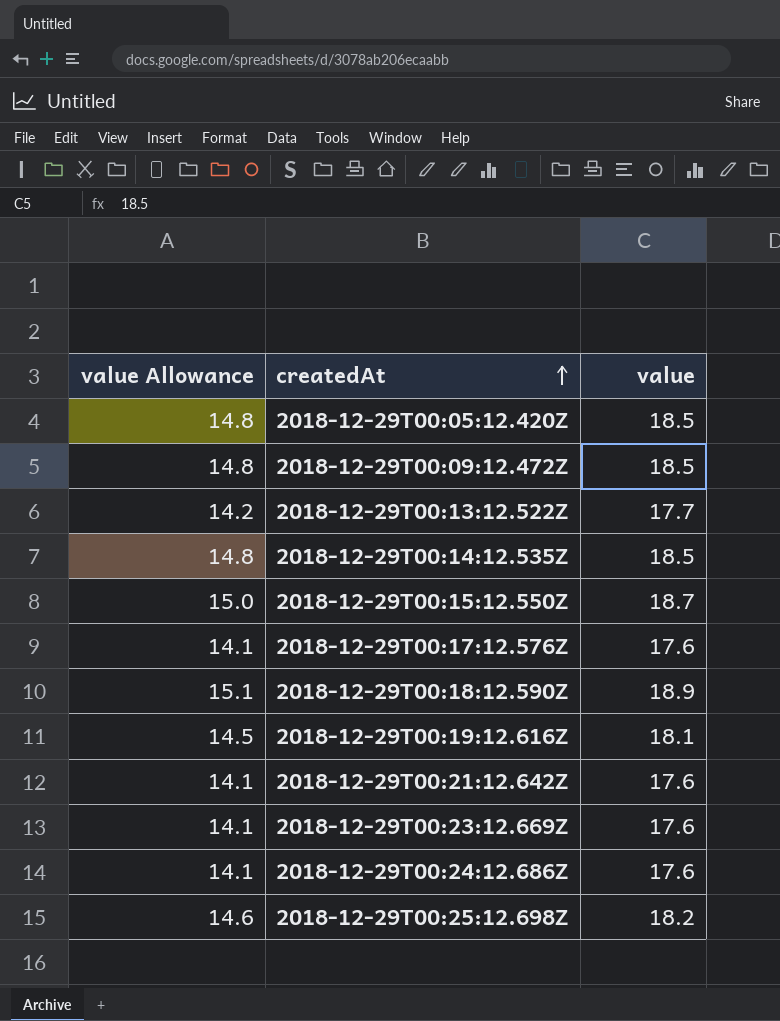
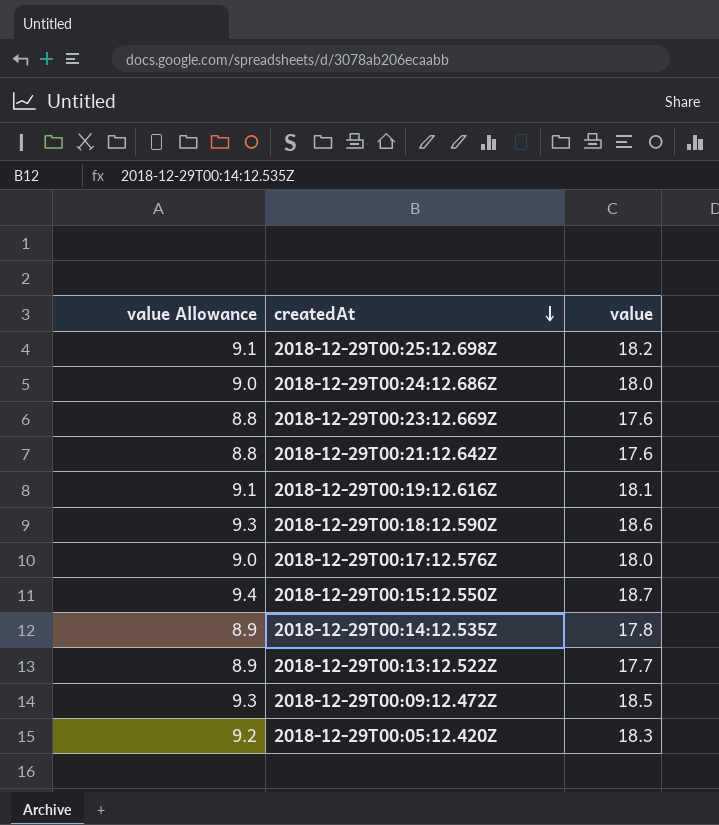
row order: createdAt ascending -> createdAt descending
column value Allowance | formula: [value] * 0.8 -> [value] * 0.5
2018-12-29T00:24:12.686Z | value: 17.6 -> 18.0
2018-12-29T00:18:12.590Z | value: 18.9 -> 18.6
2018-12-29T00:17:12.576Z | value: 17.6 -> 18.0
2018-12-29T00:14:12.535Z | value: 18.5 -> 17.8
2018-12-29T00:05:12.420Z | value: 18.5 -> 18.3

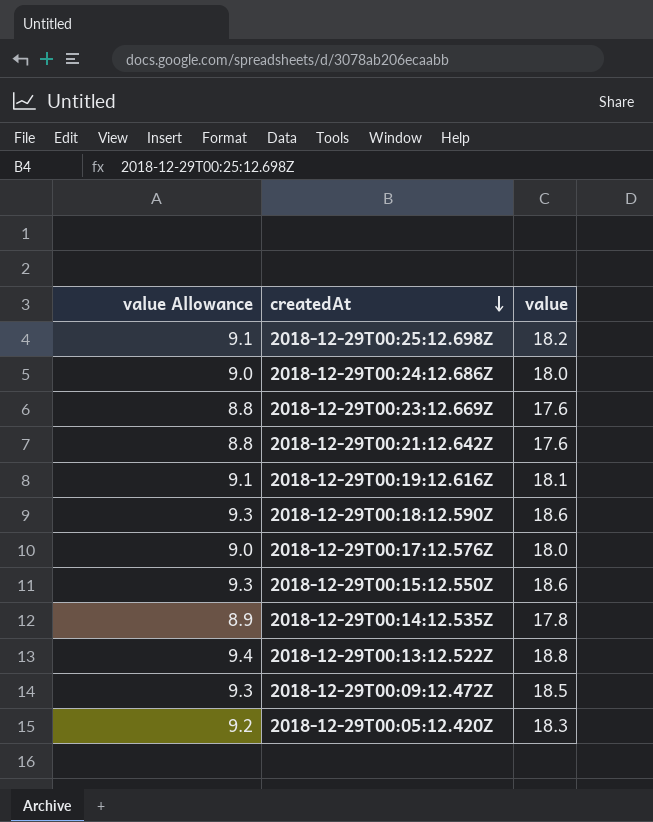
2018-12-29T00:15:12.550Z | value Allowance: 9.4 -> 9.3
2018-12-29T00:15:12.550Z | value: 18.7 -> 18.6
2018-12-29T00:13:12.522Z | value Allowance: 8.9 -> 9.4
2018-12-29T00:13:12.522Z | value: 17.7 -> 18.8

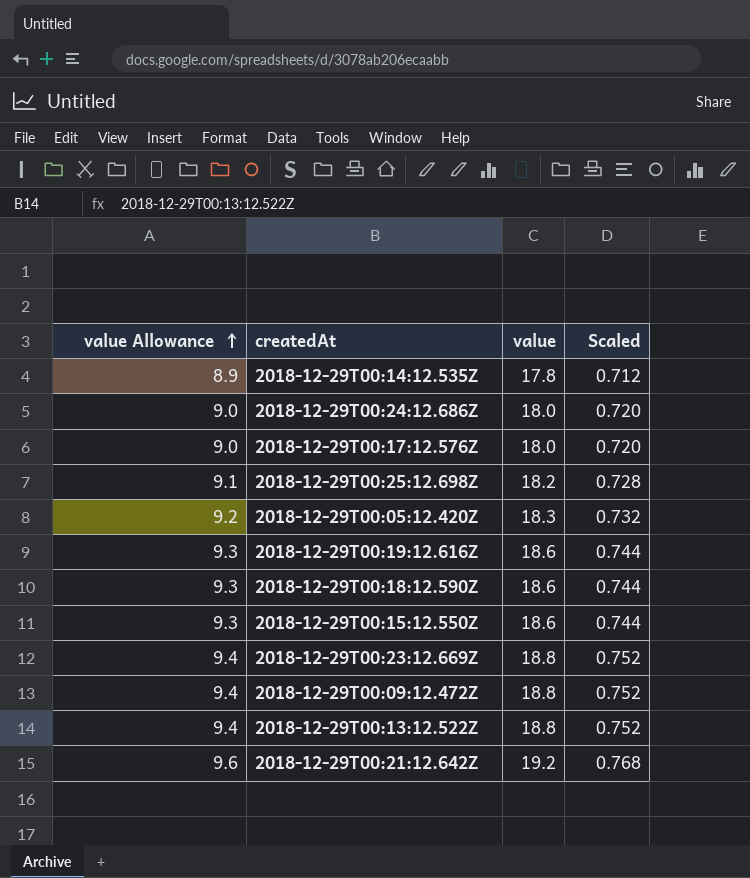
row order: createdAt descending -> value Allowance ascending
column Scaled | formula: none -> [value] * 0.04
2018-12-29T00:19:12.616Z | value Allowance: 9.1 -> 9.3
2018-12-29T00:19:12.616Z | value: 18.1 -> 18.6
2018-12-29T00:23:12.669Z | value Allowance: 8.8 -> 9.4
2018-12-29T00:23:12.669Z | value: 17.6 -> 18.8
2018-12-29T00:09:12.472Z | value Allowance: 9.3 -> 9.4
2018-12-29T00:09:12.472Z | value: 18.5 -> 18.8
2018-12-29T00:21:12.642Z | value Allowance: 8.8 -> 9.6
2018-12-29T00:21:12.642Z | value: 17.6 -> 19.2

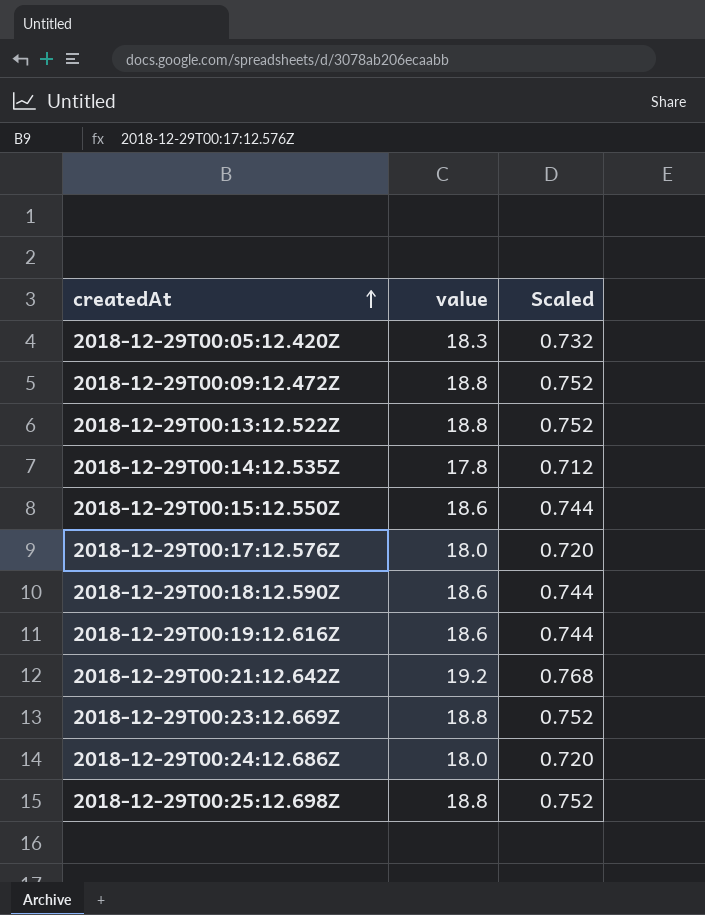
row order: value Allowance ascending -> createdAt ascending
column value Allowance | formula: [value] * 0.5 -> none
2018-12-29T00:25:12.698Z | value: 18.2 -> 18.8
2018-12-29T00:25:12.698Z | Scaled: 0.728 -> 0.752

